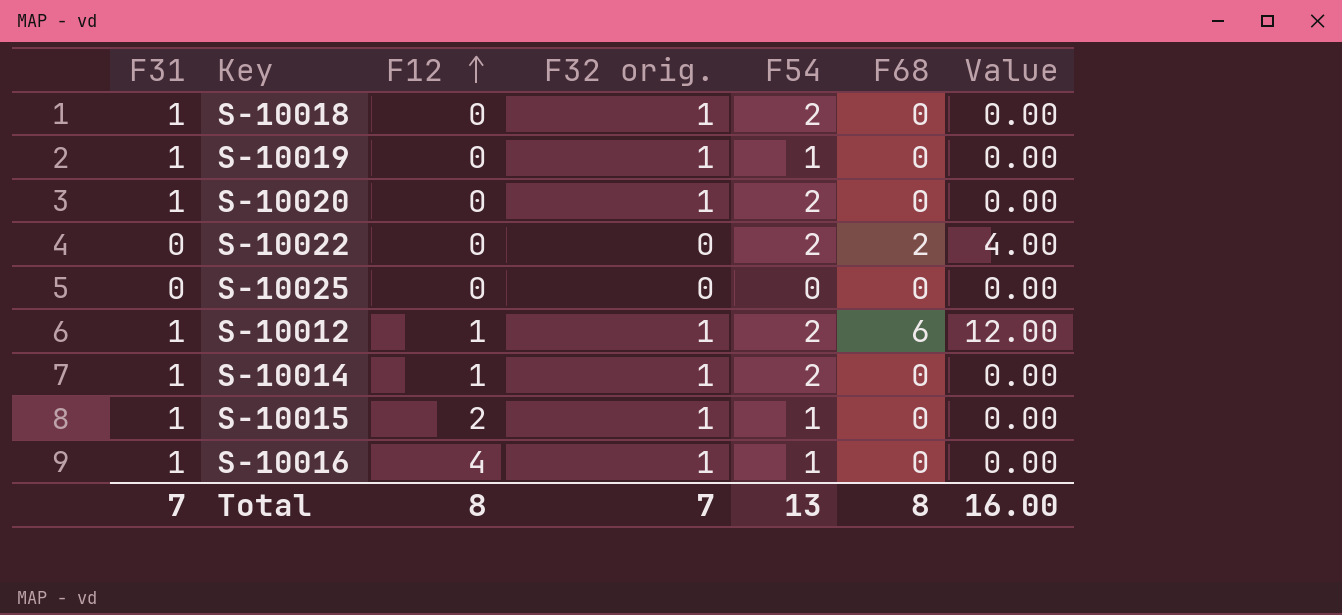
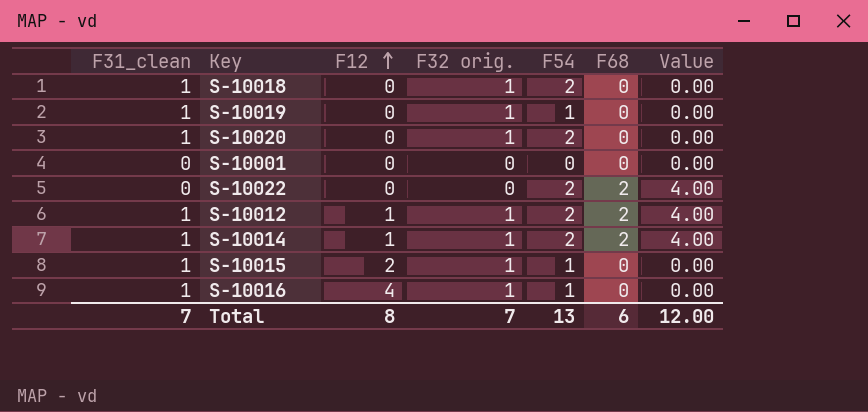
column name: F31 -> F31_clean
row S-10025: 0 | 0 | 0 | 0 | 0 | 0.00 -> none
row S-10001: none -> 0 | 0 | 0 | 0 | 0 | 0.00
S-10012 | F68: 6 -> 2
S-10012 | Value: 12.00 -> 4.00
S-10014 | F68: 0 -> 2
S-10014 | Value: 0.00 -> 4.00
Total | F68: 8 -> 6
Total | Value: 16.00 -> 12.00

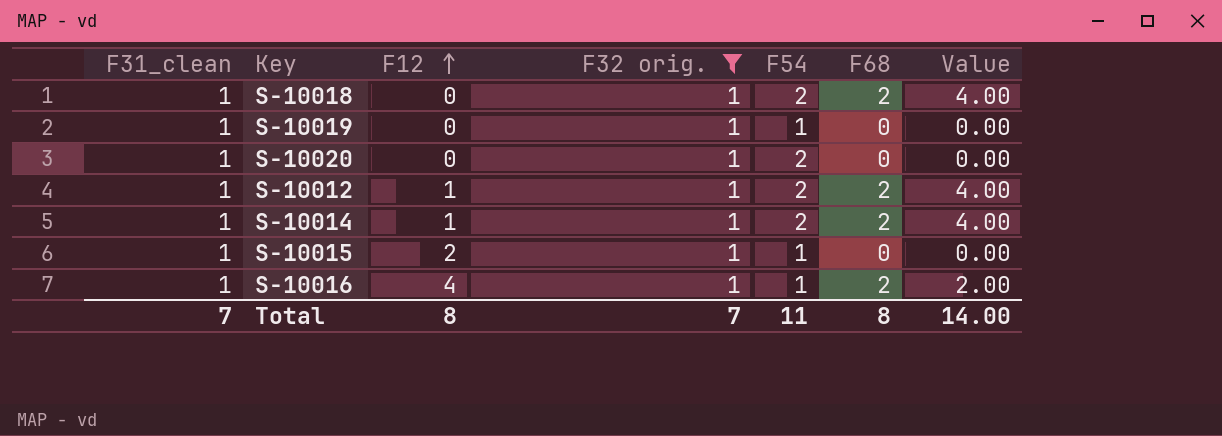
filter: none -> F32 orig. = 1
S-10018 | F68: 0 -> 2
S-10018 | Value: 0.00 -> 4.00
S-10016 | F68: 0 -> 2
S-10016 | Value: 0.00 -> 2.00
Total | F54: 13 -> 11
Total | F68: 6 -> 8
Total | Value: 12.00 -> 14.00

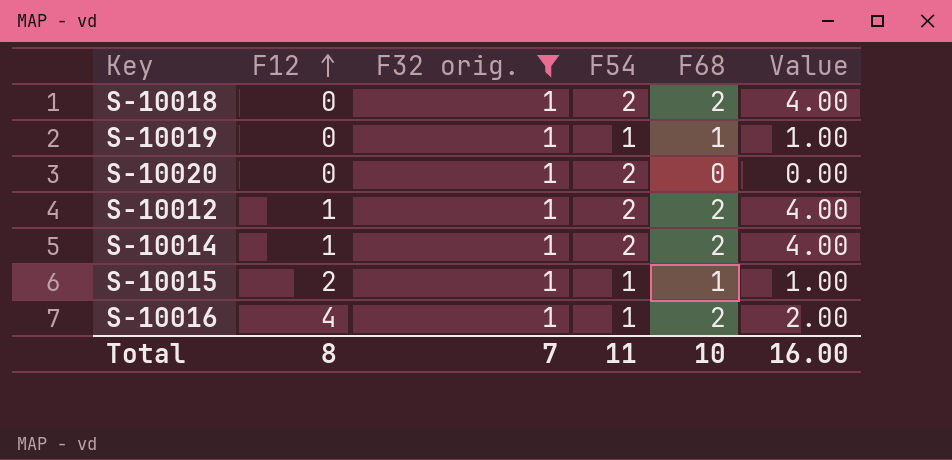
column F31_clean | position: 1 -> none
S-10019 | F68: 0 -> 1
S-10019 | Value: 0.00 -> 1.00
S-10015 | F68: 0 -> 1
S-10015 | Value: 0.00 -> 1.00
Total | F68: 8 -> 10
Total | Value: 14.00 -> 16.00

